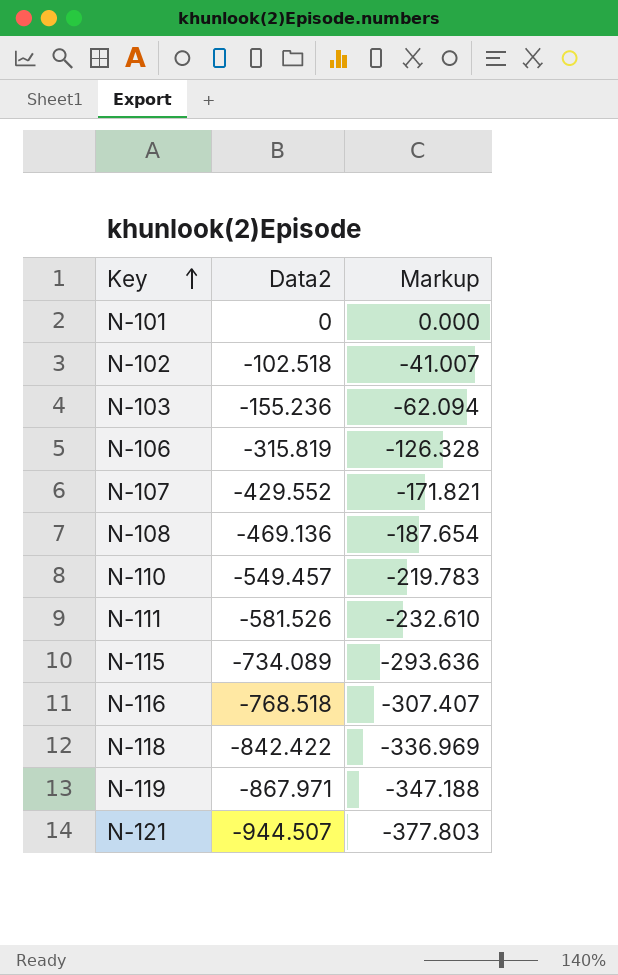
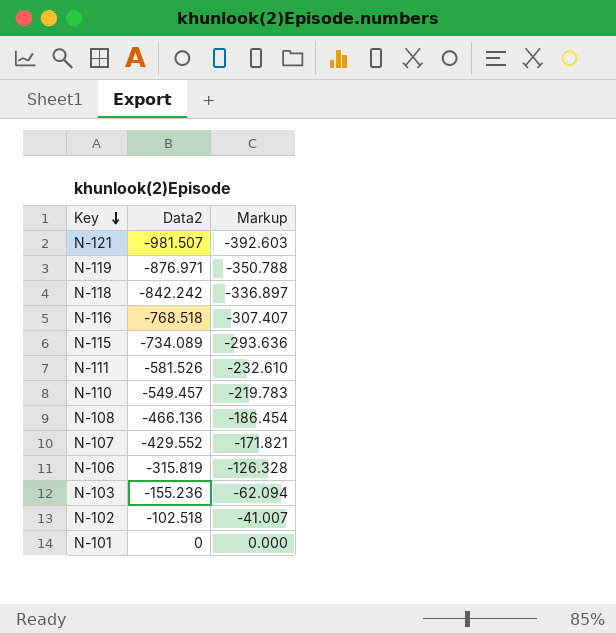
row order: Key ascending -> Key descending
N-121 | Data2: -944.507 -> -981.507
N-121 | Markup: -377.803 -> -392.603
N-119 | Data2: -867.971 -> -876.971
N-119 | Markup: -347.188 -> -350.788
N-118 | Data2: -842.422 -> -842.242
N-118 | Markup: -336.969 -> -336.897
N-108 | Data2: -469.136 -> -466.136
N-108 | Markup: -187.654 -> -186.454

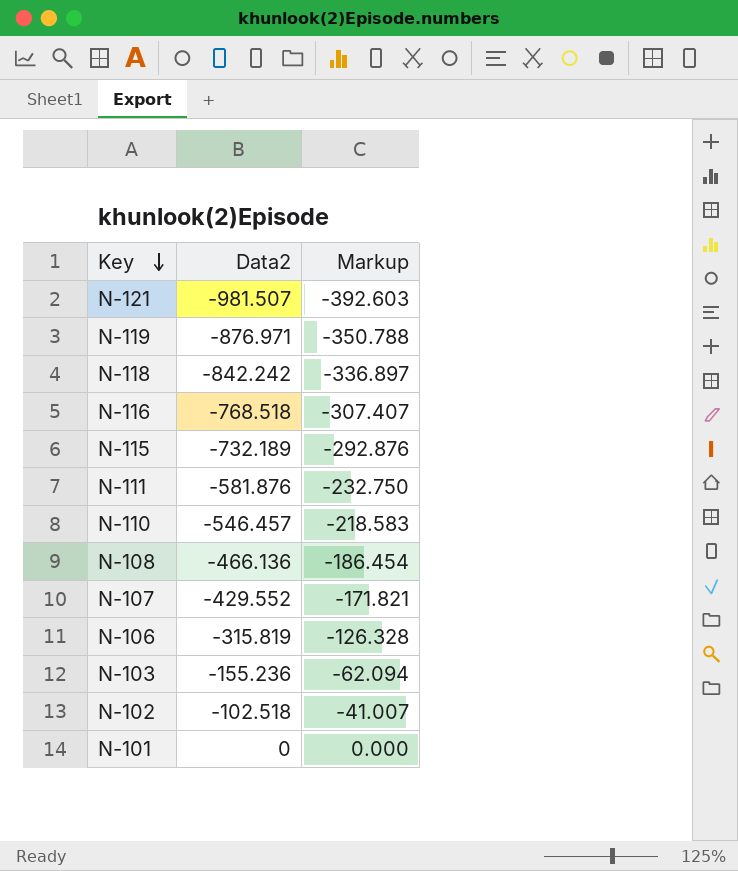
N-115 | Data2: -734.089 -> -732.189
N-115 | Markup: -293.636 -> -292.876
N-111 | Data2: -581.526 -> -581.876
N-111 | Markup: -232.610 -> -232.750
N-110 | Data2: -549.457 -> -546.457
N-110 | Markup: -219.783 -> -218.583

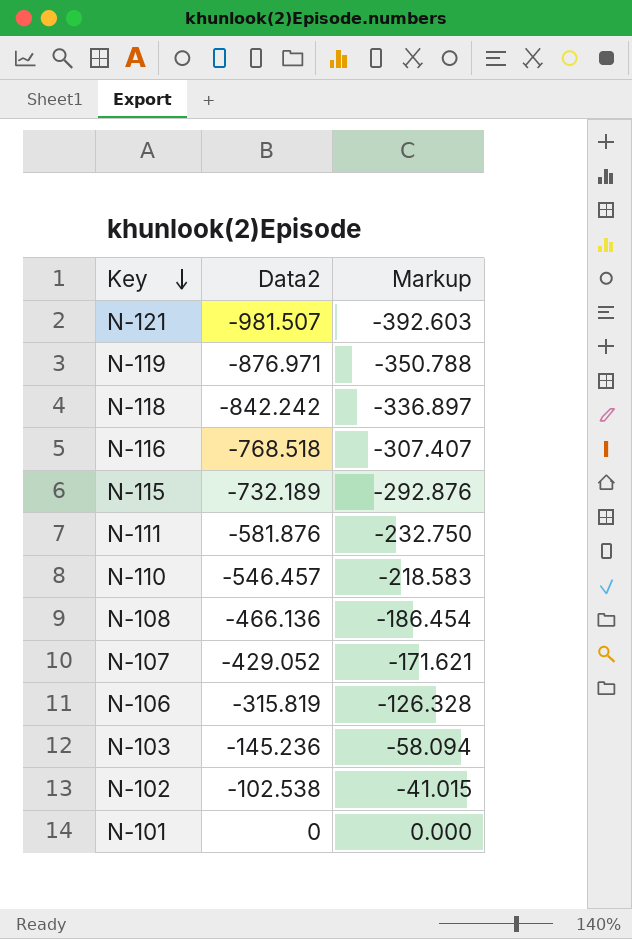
N-107 | Data2: -429.552 -> -429.052
N-107 | Markup: -171.821 -> -171.621
N-103 | Data2: -155.236 -> -145.236
N-103 | Markup: -62.094 -> -58.094
N-102 | Data2: -102.518 -> -102.538
N-102 | Markup: -41.007 -> -41.015

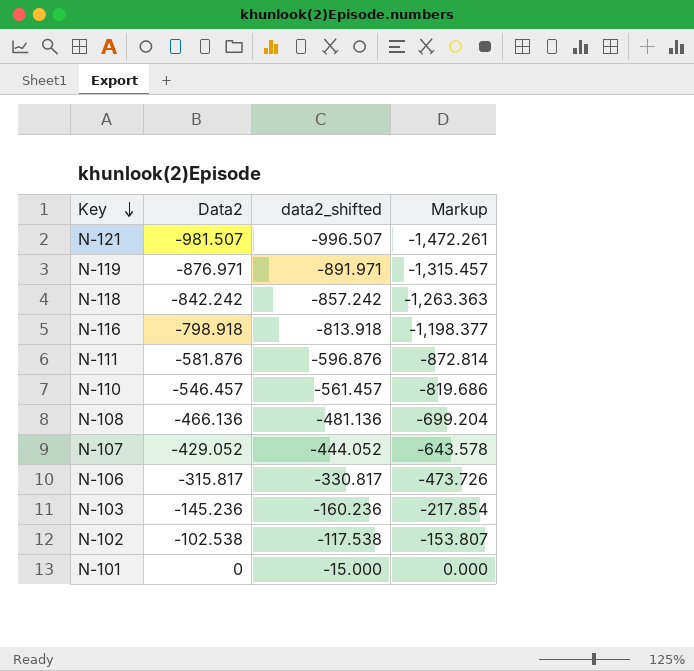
column data2_shifted | formula: none -> [Data2] - 15
column Markup | formula: [Data2] * 0.4 -> [Data2] * 1.5
row N-115: -732.189 | -292.876 -> none
N-116 | Data2: -768.518 -> -798.918
N-106 | Data2: -315.819 -> -315.817

